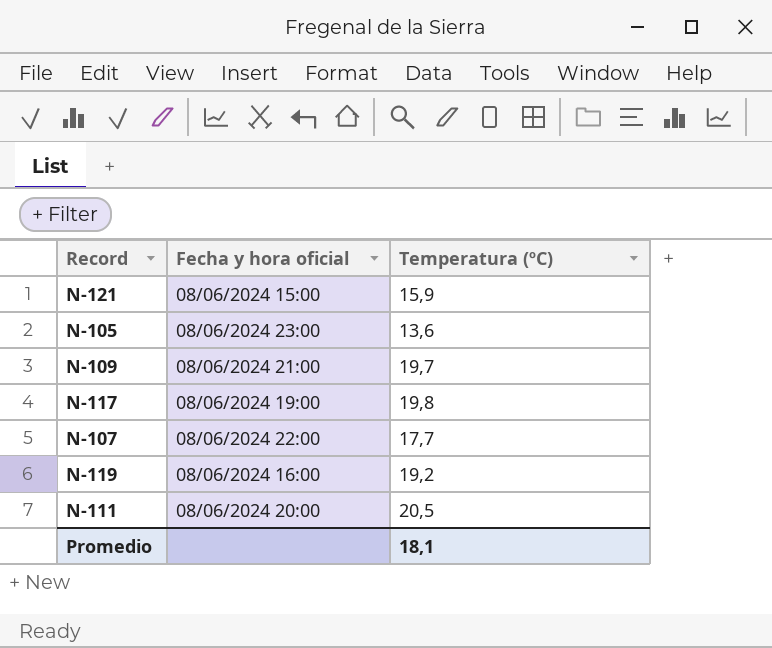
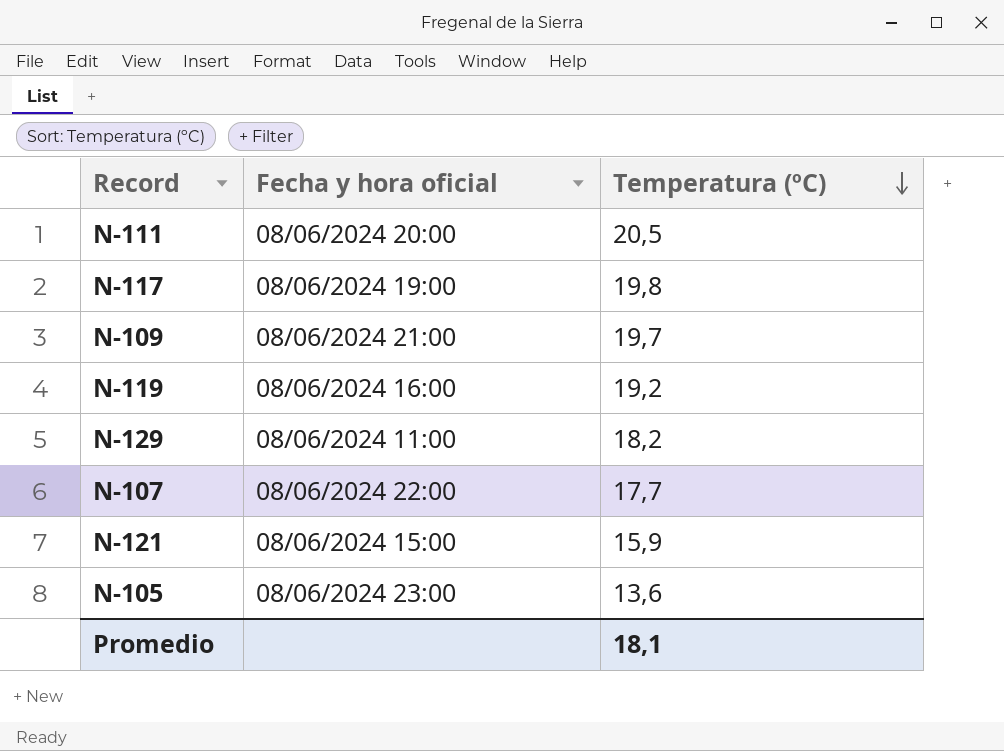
row order: none -> Temperatura (ºC) descending
row N-129: none -> 08/06/2024 11:00 | 18,2

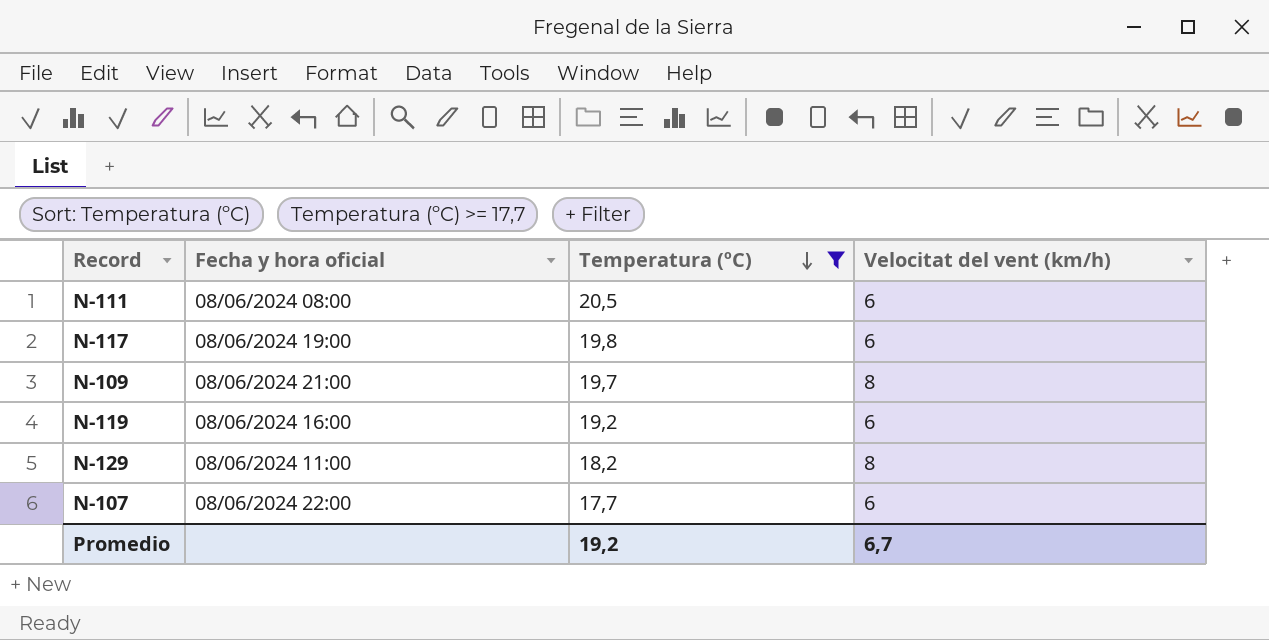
filter: none -> Temperatura (ºC) >= 17,7
column Velocitat del vent (km/h) | position: none -> 4
N-111 | Fecha y hora oficial: 08/06/2024 20:00 -> 08/06/2024 08:00
Promedio | Temperatura (ºC): 18,1 -> 19,2

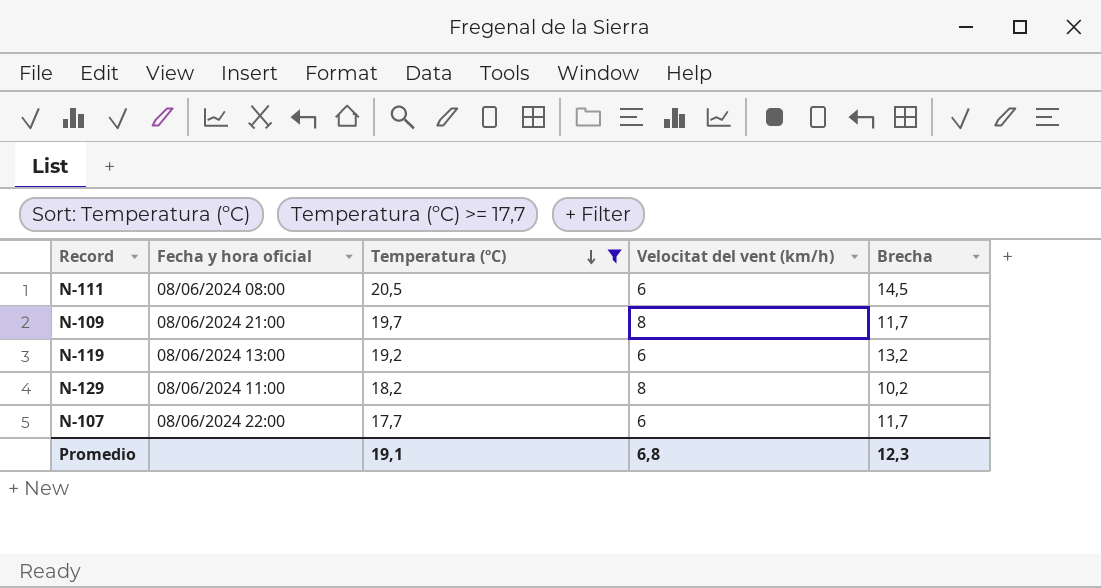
column Brecha | formula: none -> [Temperatura (ºC)] - [Velocitat del vent (km/h)]
row N-117: 08/06/2024 19:00 | 19,8 | 6 -> none
N-119 | Fecha y hora oficial: 08/06/2024 16:00 -> 08/06/2024 13:00
Promedio | Temperatura (ºC): 19,2 -> 19,1
Promedio | Velocitat del vent (km/h): 6,7 -> 6,8

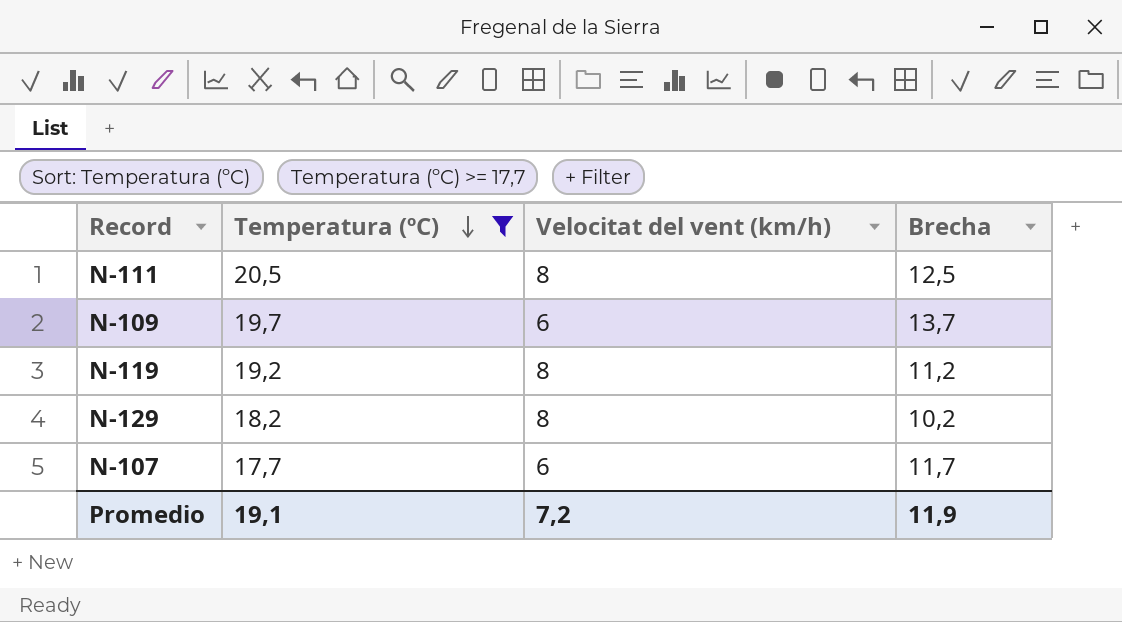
column Fecha y hora oficial | position: 2 -> none
N-111 | Velocitat del vent (km/h): 6 -> 8
N-111 | Brecha: 14,5 -> 12,5
N-109 | Velocitat del vent (km/h): 8 -> 6
N-109 | Brecha: 11,7 -> 13,7
N-119 | Velocitat del vent (km/h): 6 -> 8
N-119 | Brecha: 13,2 -> 11,2
Promedio | Velocitat del vent (km/h): 6,8 -> 7,2
Promedio | Brecha: 12,3 -> 11,9

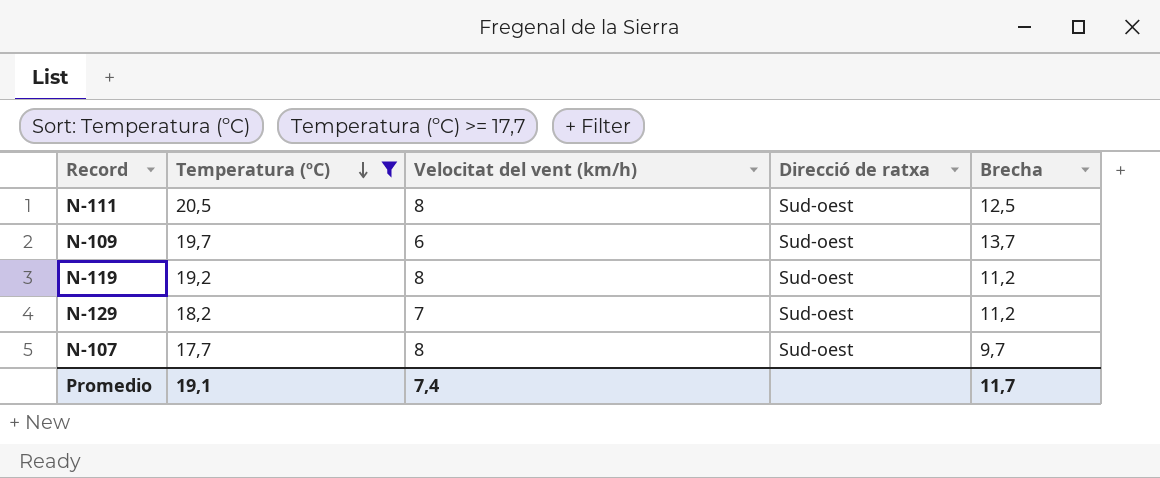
column Direcció de ratxa | position: none -> 4
N-129 | Velocitat del vent (km/h): 8 -> 7
N-129 | Brecha: 10,2 -> 11,2
N-107 | Velocitat del vent (km/h): 6 -> 8
N-107 | Brecha: 11,7 -> 9,7
Promedio | Velocitat del vent (km/h): 7,2 -> 7,4
Promedio | Brecha: 11,9 -> 11,7

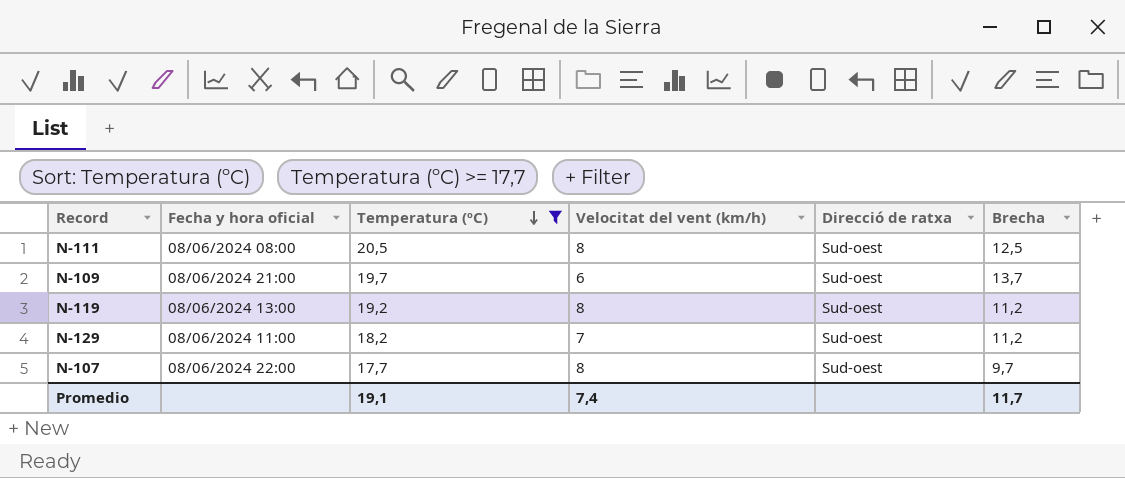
column Fecha y hora oficial | position: none -> 2

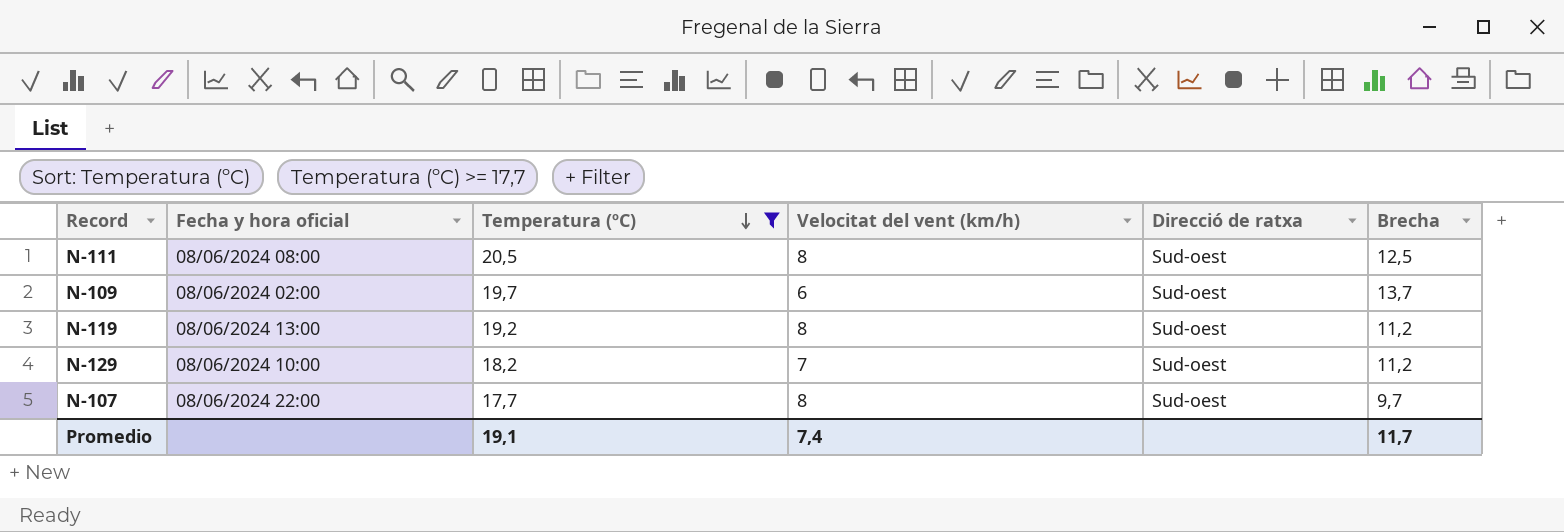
N-109 | Fecha y hora oficial: 08/06/2024 21:00 -> 08/06/2024 02:00
N-129 | Fecha y hora oficial: 08/06/2024 11:00 -> 08/06/2024 10:00

